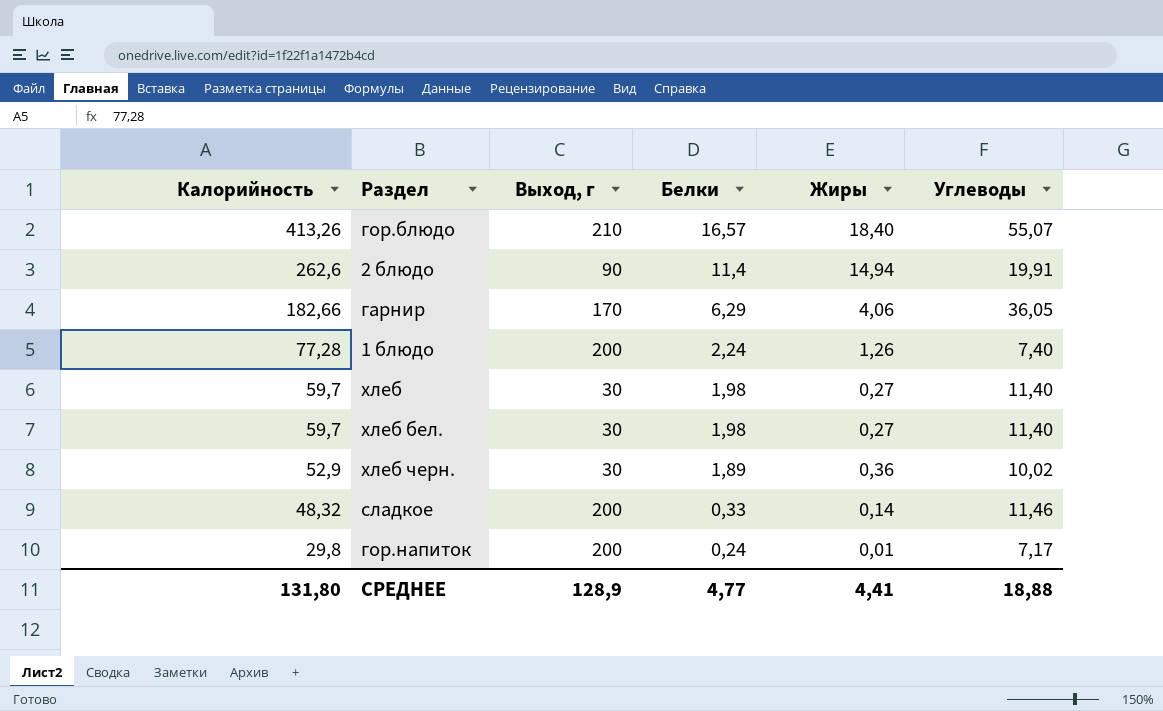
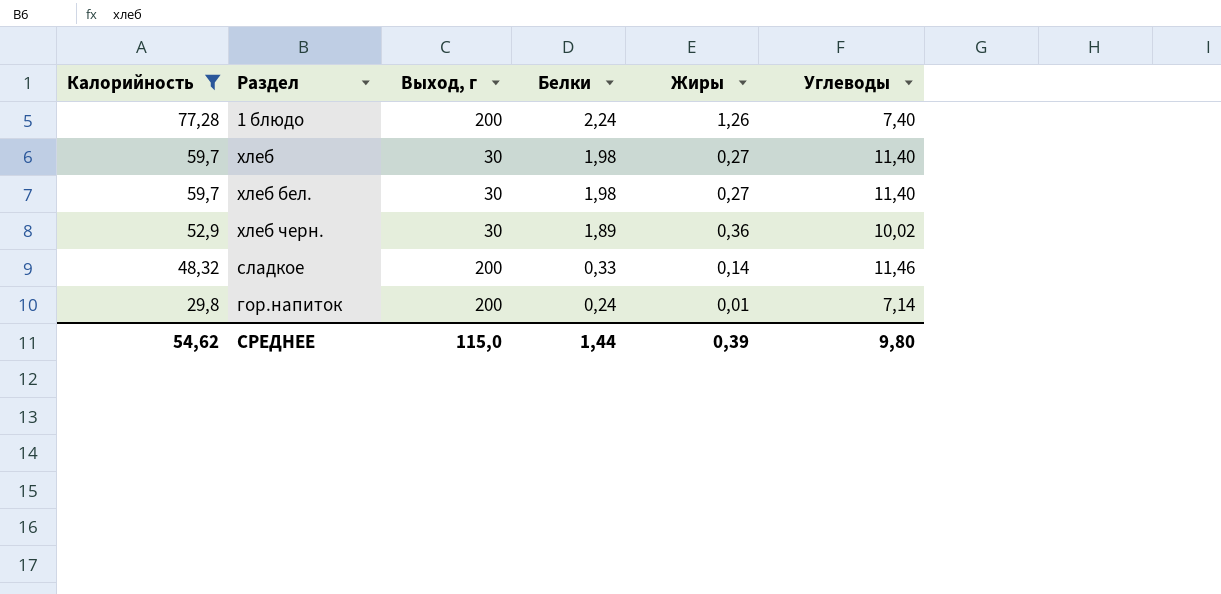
filter: none -> Калорийность <= 77,28
гор.напиток | Углеводы: 7,17 -> 7,14
СРЕДНЕЕ | Калорийность: 131,80 -> 54,62
СРЕДНЕЕ | Выход, г: 128,9 -> 115,0
СРЕДНЕЕ | Белки: 4,77 -> 1,44
СРЕДНЕЕ | Жиры: 4,41 -> 0,39
СРЕДНЕЕ | Углеводы: 18,88 -> 9,80

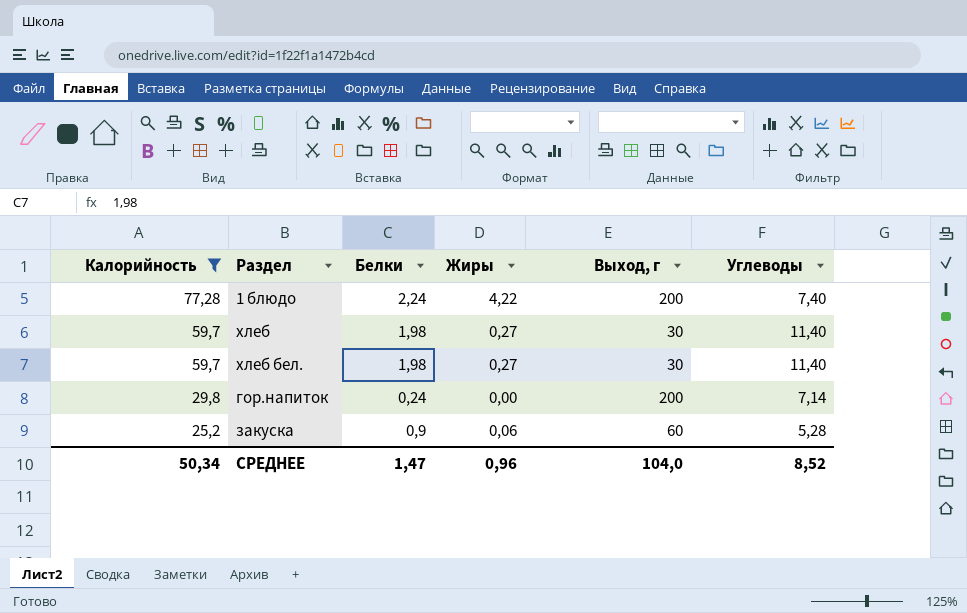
column Выход, г | position: 3 -> 5
row хлеб черн.: 52,9 | 30 | 1,89 | 0,36 | 10,02 -> none
row сладкое: 48,32 | 200 | 0,33 | 0,14 | 11,46 -> none
1 блюдо | Жиры: 1,26 -> 4,22
гор.напиток | Жиры: 0,01 -> 0,00
row закуска: none -> 25,2 | 0,9 | 0,06 | 60 | 5,28
СРЕДНЕЕ | Калорийность: 54,62 -> 50,34
СРЕДНЕЕ | Белки: 1,44 -> 1,47
СРЕДНЕЕ | Жиры: 0,39 -> 0,96
СРЕДНЕЕ | Выход, г: 115,0 -> 104,0
СРЕДНЕЕ | Углеводы: 9,80 -> 8,52

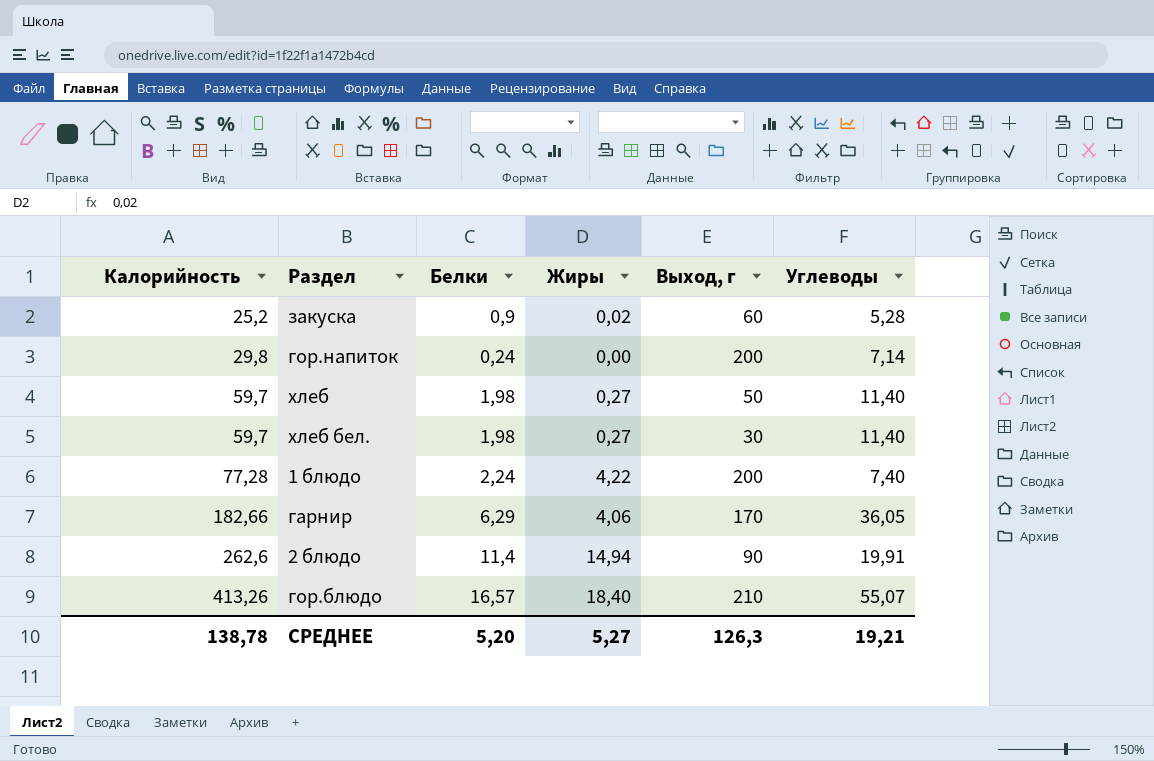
filter: Калорийность <= 77,28 -> none
row order: Калорийность descending -> Калорийность ascending
закуска | Жиры: 0,06 -> 0,02
хлеб | Выход, г: 30 -> 50
СРЕДНЕЕ | Калорийность: 50,34 -> 138,78
СРЕДНЕЕ | Белки: 1,47 -> 5,20
СРЕДНЕЕ | Жиры: 0,96 -> 5,27
СРЕДНЕЕ | Выход, г: 104,0 -> 126,3
СРЕДНЕЕ | Углеводы: 8,52 -> 19,21

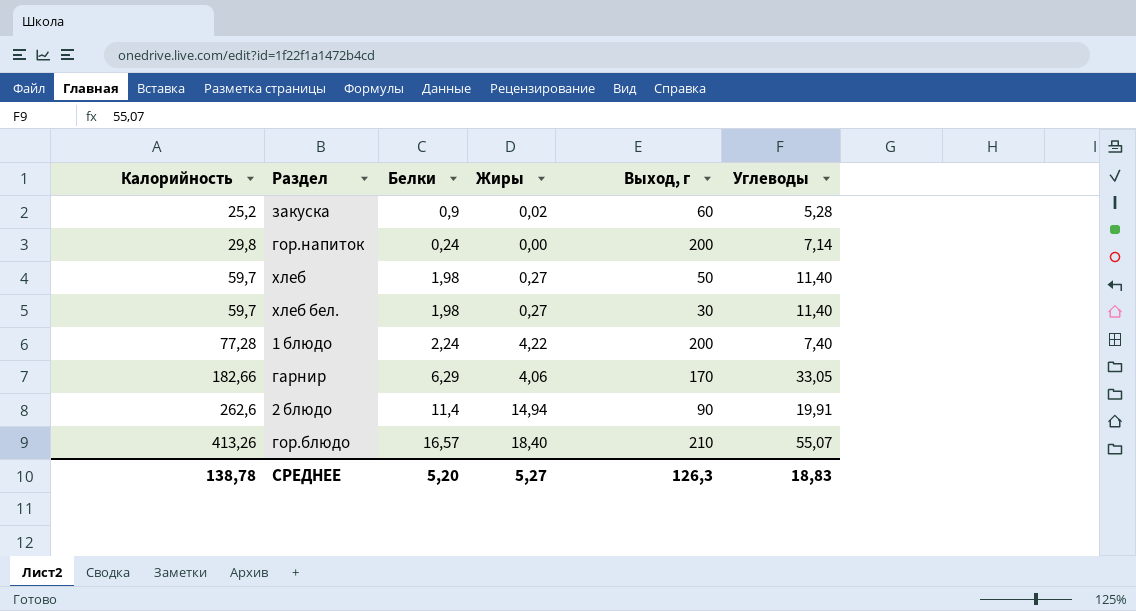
гарнир | Углеводы: 36,05 -> 33,05
СРЕДНЕЕ | Углеводы: 19,21 -> 18,83

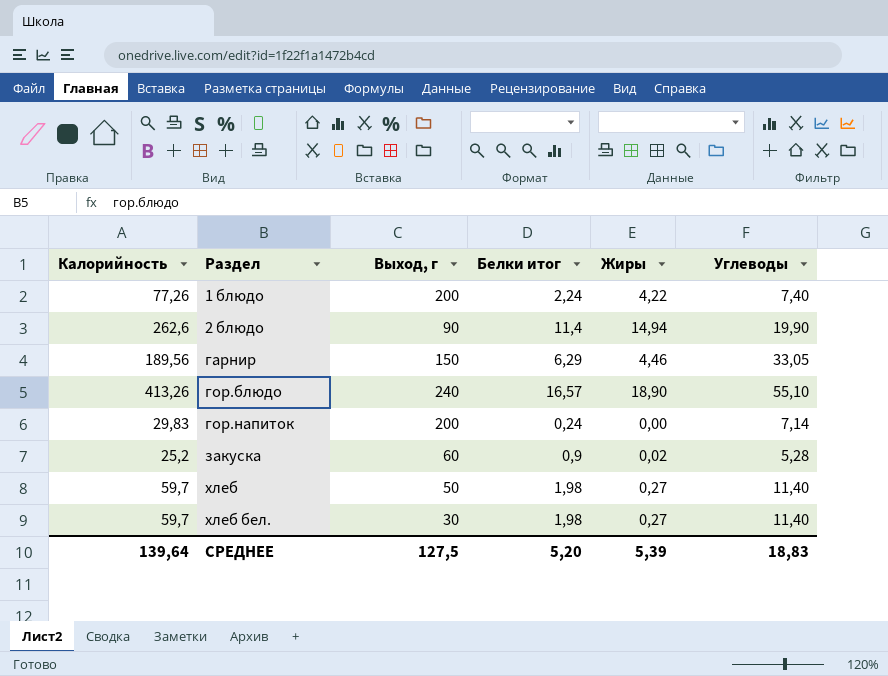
row order: Калорийность ascending -> Раздел ascending
column Выход, г | position: 5 -> 3
column name: Белки -> Белки итог
1 блюдо | Калорийность: 77,28 -> 77,26
2 блюдо | Углеводы: 19,91 -> 19,90
гарнир | Калорийность: 182,66 -> 189,56
гарнир | Выход, г: 170 -> 150
гарнир | Жиры: 4,06 -> 4,46
гор.блюдо | Выход, г: 210 -> 240
гор.блюдо | Жиры: 18,40 -> 18,90
гор.блюдо | Углеводы: 55,07 -> 55,10
гор.напиток | Калорийность: 29,8 -> 29,83
СРЕДНЕЕ | Калорийность: 138,78 -> 139,64
СРЕДНЕЕ | Выход, г: 126,3 -> 127,5
СРЕДНЕЕ | Жиры: 5,27 -> 5,39

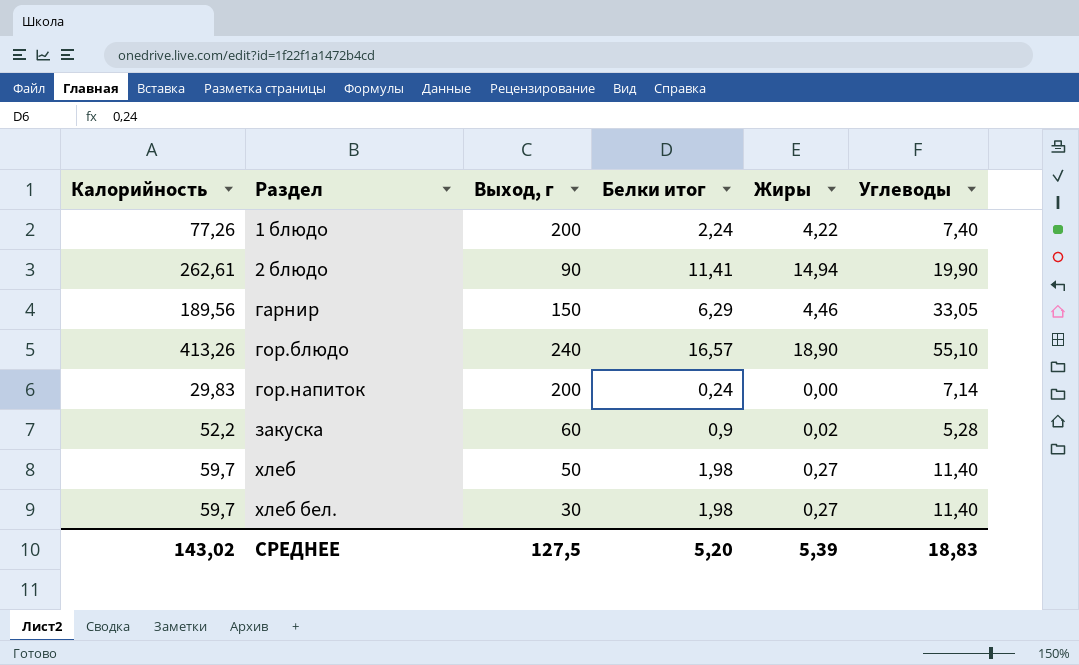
2 блюдо | Калорийность: 262,6 -> 262,61
2 блюдо | Белки итог: 11,4 -> 11,41
закуска | Калорийность: 25,2 -> 52,2
СРЕДНЕЕ | Калорийность: 139,64 -> 143,02

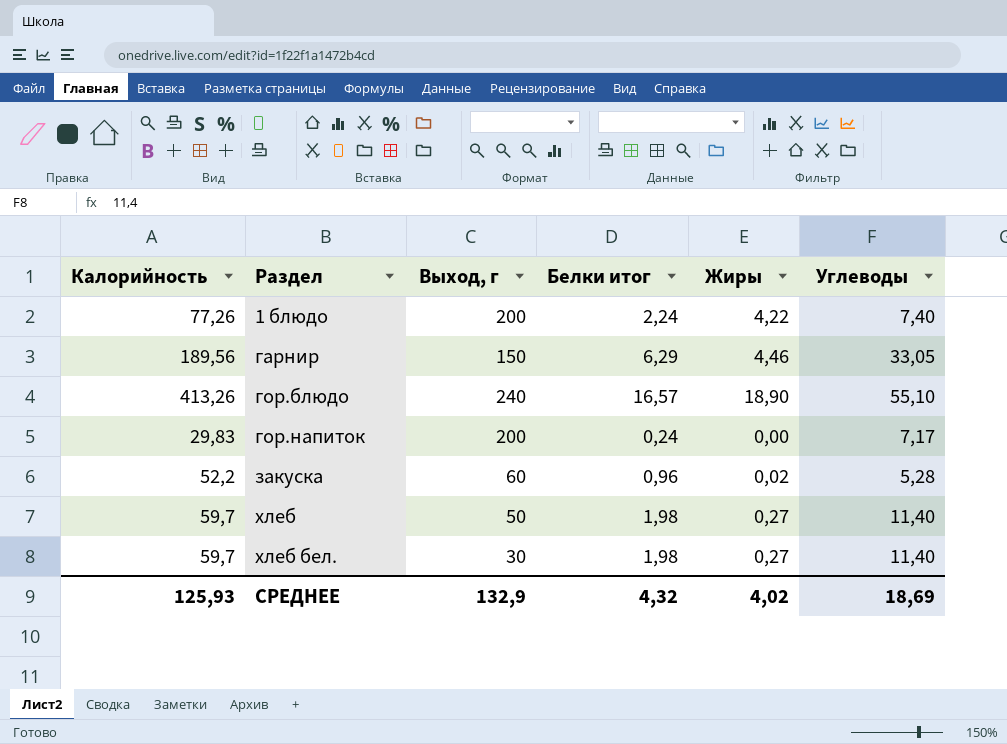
row 2 блюдо: 262,61 | 90 | 11,41 | 14,94 | 19,90 -> none
гор.напиток | Углеводы: 7,14 -> 7,17
закуска | Белки итог: 0,9 -> 0,96
СРЕДНЕЕ | Калорийность: 143,02 -> 125,93
СРЕДНЕЕ | Выход, г: 127,5 -> 132,9
СРЕДНЕЕ | Белки итог: 5,20 -> 4,32
СРЕДНЕЕ | Жиры: 5,39 -> 4,02
СРЕДНЕЕ | Углеводы: 18,83 -> 18,69

